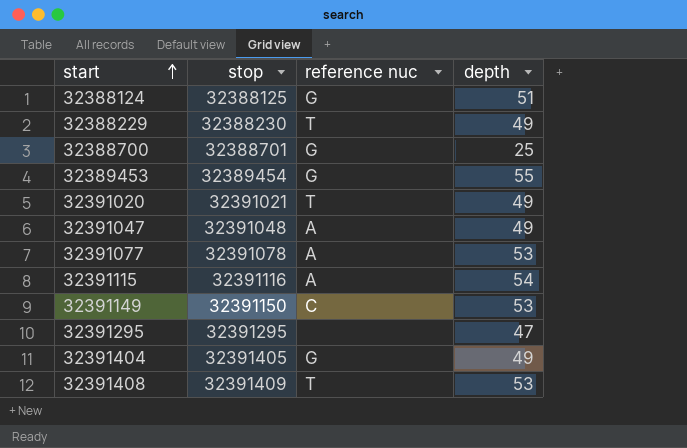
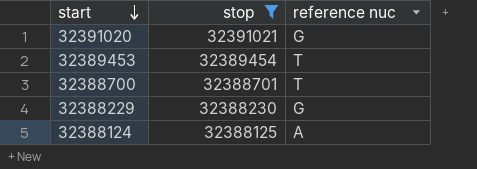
filter: none -> stop <= 32391021
row order: start ascending -> start descending
column depth | position: 4 -> none
32391020 | reference nuc: T -> G
32389453 | reference nuc: G -> T
32388700 | reference nuc: G -> T
32388229 | reference nuc: T -> G
32388124 | reference nuc: G -> A

